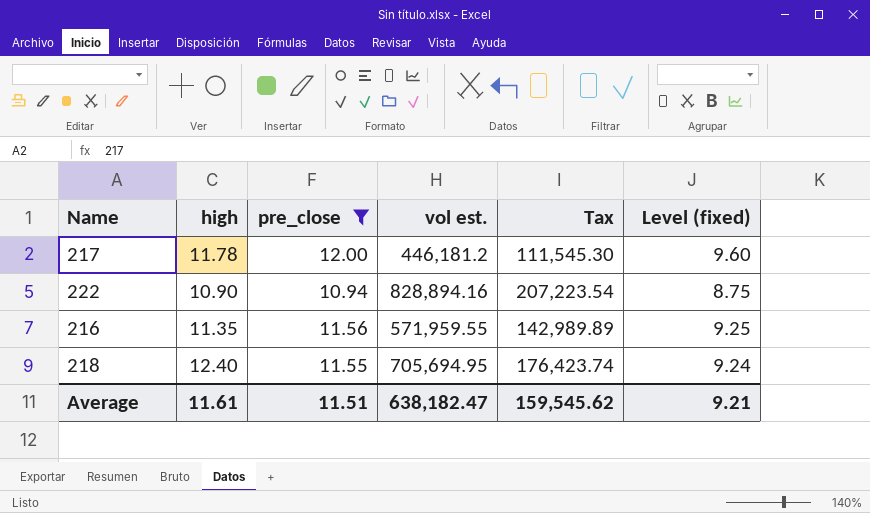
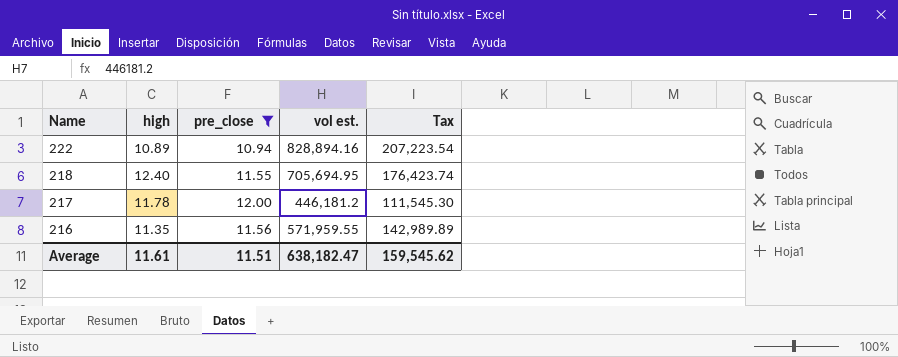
row order: none -> Name descending
column Level (fixed) | formula: [pre_close] * 0.8 -> none
222 | high: 10.90 -> 10.89

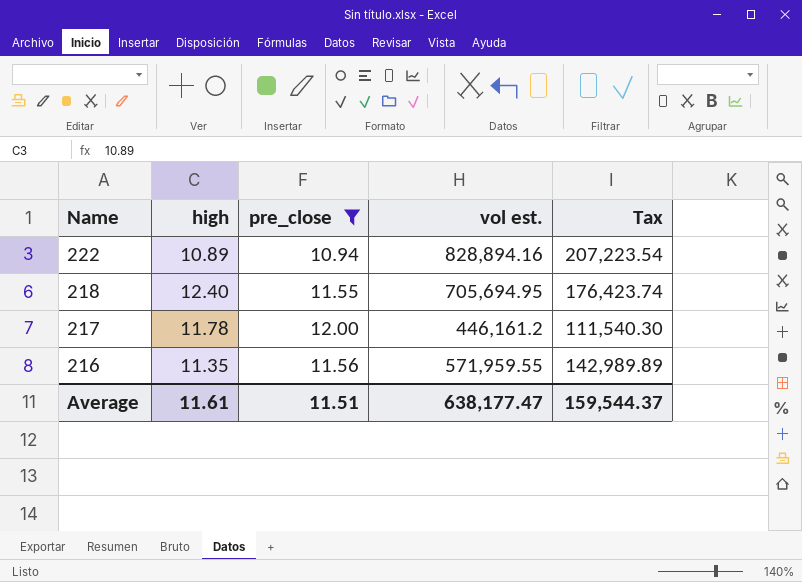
217 | vol est.: 446,181.2 -> 446,161.2
217 | Tax: 111,545.30 -> 111,540.30
Average | vol est.: 638,182.47 -> 638,177.47
Average | Tax: 159,545.62 -> 159,544.37

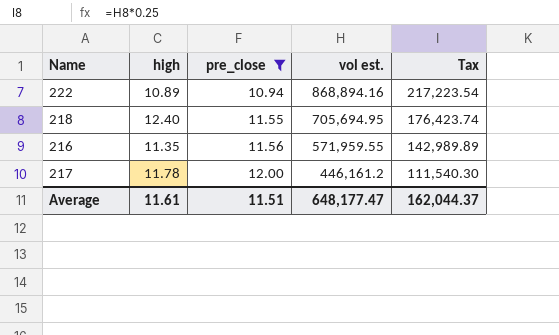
row order: Name descending -> pre_close ascending
222 | vol est.: 828,894.16 -> 868,894.16
222 | Tax: 207,223.54 -> 217,223.54
Average | vol est.: 638,177.47 -> 648,177.47
Average | Tax: 159,544.37 -> 162,044.37

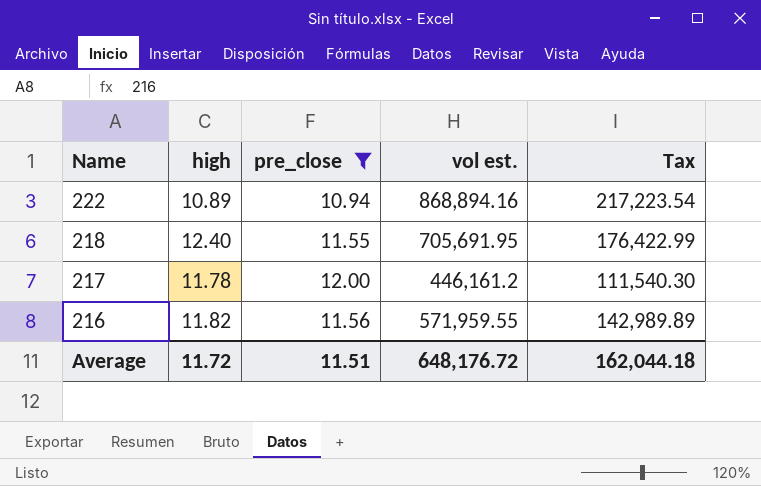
row order: pre_close ascending -> Name descending
218 | vol est.: 705,694.95 -> 705,691.95
218 | Tax: 176,423.74 -> 176,422.99
216 | high: 11.35 -> 11.82
Average | high: 11.61 -> 11.72
Average | vol est.: 648,177.47 -> 648,176.72
Average | Tax: 162,044.37 -> 162,044.18

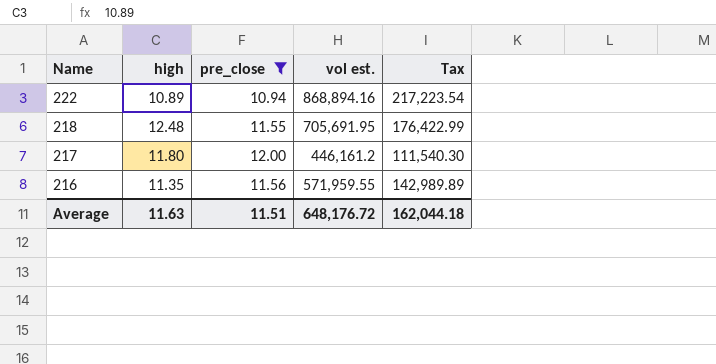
218 | high: 12.40 -> 12.48
217 | high: 11.78 -> 11.80
216 | high: 11.82 -> 11.35
Average | high: 11.72 -> 11.63

